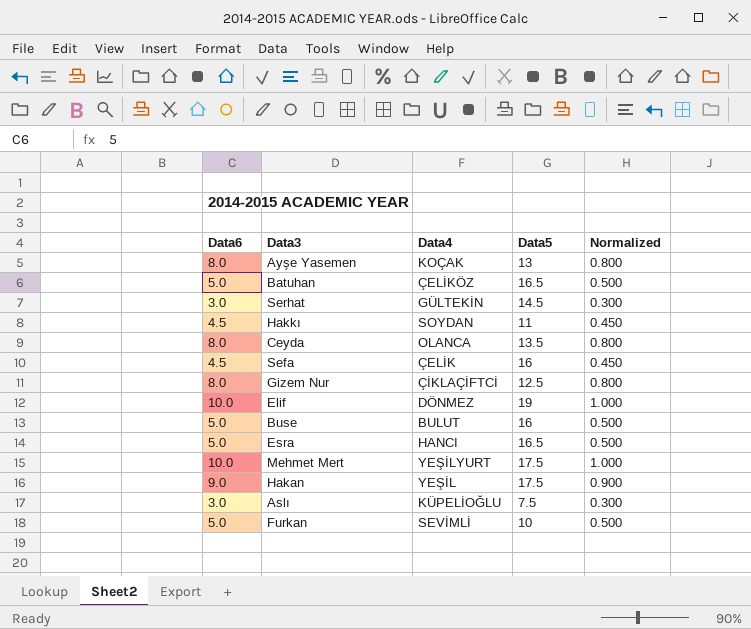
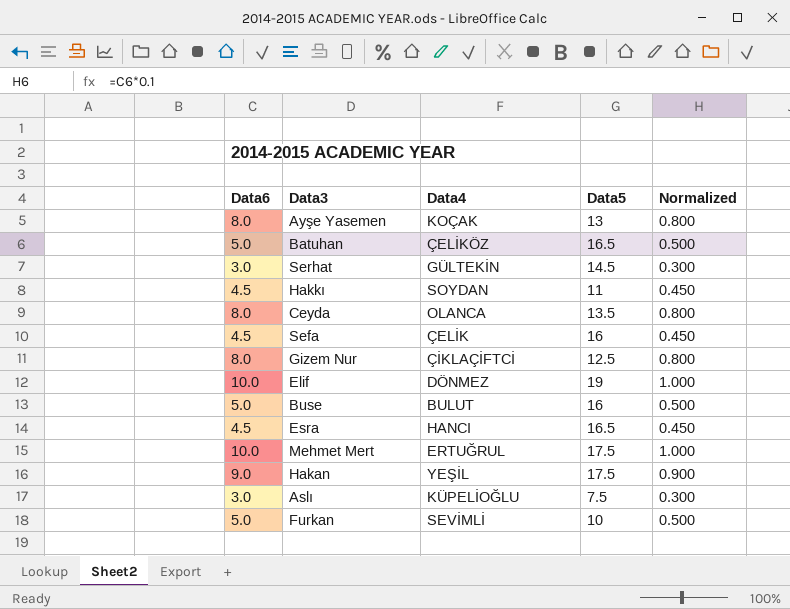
Esra | Data6: 5.0 -> 4.5
Esra | Normalized: 0.500 -> 0.450
Mehmet Mert | Data4: YEŞİLYURT -> ERTUĞRUL

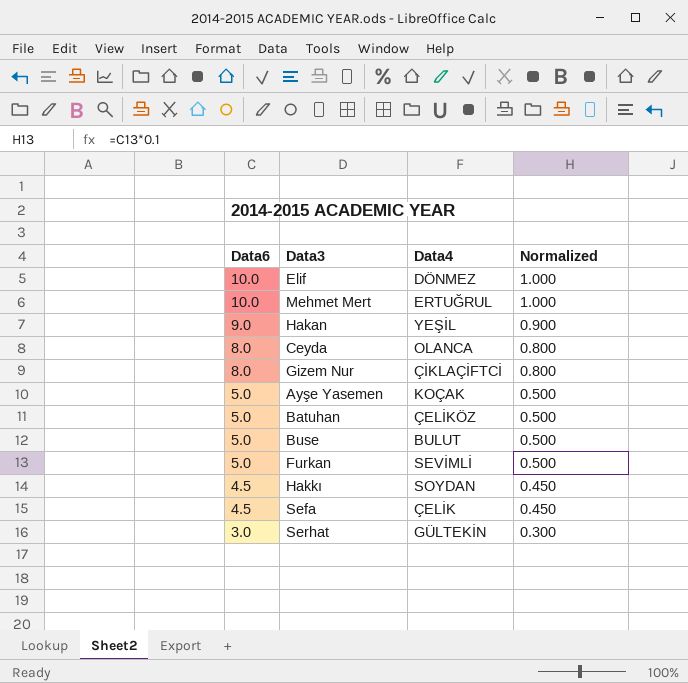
row order: none -> Data6 descending
column Data5 | position: 4 -> none
row Esra: 4.5 | HANCI | 16.5 | 0.450 -> none
row Aslı: 3.0 | KÜPELİOĞLU | 7.5 | 0.300 -> none
Ayşe Yasemen | Data6: 8.0 -> 5.0
Ayşe Yasemen | Normalized: 0.800 -> 0.500

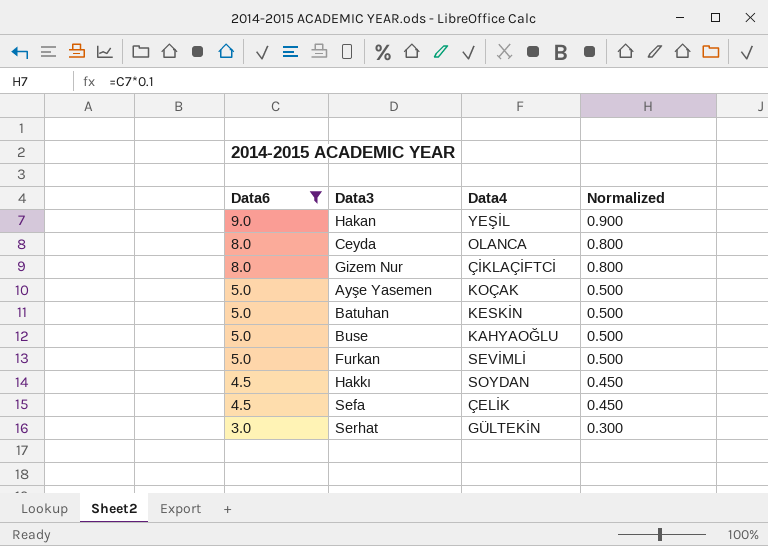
filter: none -> Data6 != 10.0
Batuhan | Data4: ÇELİKÖZ -> KESKİN
Buse | Data4: BULUT -> KAHYAOĞLU

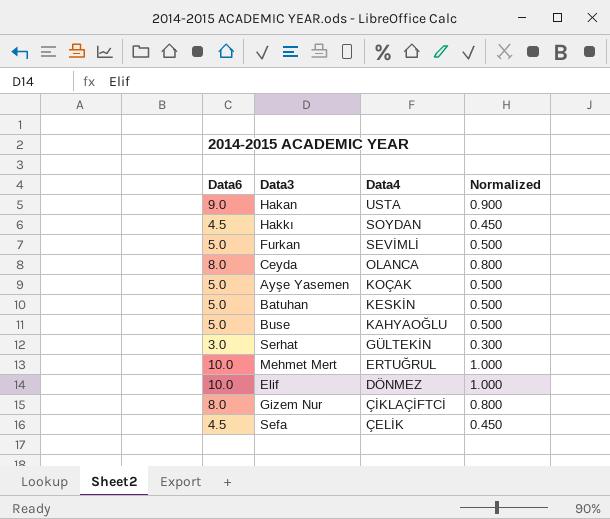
filter: Data6 != 10.0 -> none
row order: Data6 descending -> Data4 descending
Hakan | Data4: YEŞİL -> USTA

